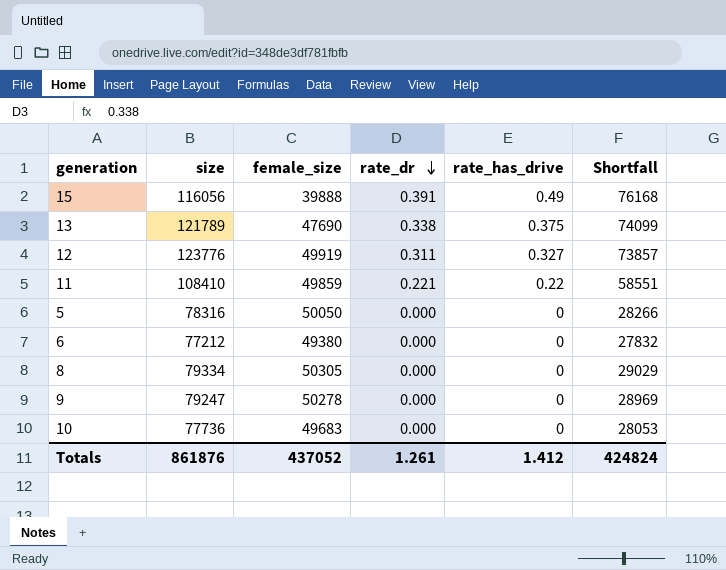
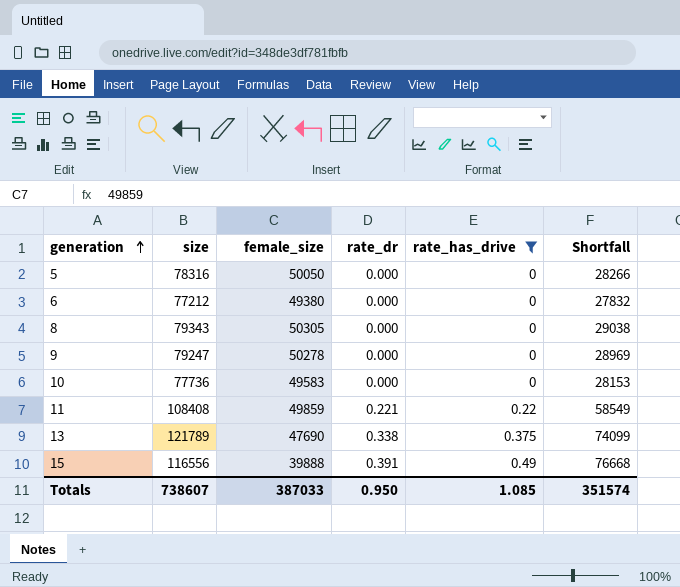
filter: none -> rate_has_drive != 0.327
row order: rate_dr descending -> generation ascending
8 | size: 79334 -> 79343
8 | Shortfall: 29029 -> 29038
10 | female_size: 49683 -> 49583
10 | Shortfall: 28053 -> 28153
11 | size: 108410 -> 108408
11 | Shortfall: 58551 -> 58549
15 | size: 116056 -> 116556
15 | Shortfall: 76168 -> 76668
Totals | size: 861876 -> 738607
Totals | female_size: 437052 -> 387033
Totals | rate_dr: 1.261 -> 0.950
Totals | rate_has_drive: 1.412 -> 1.085
Totals | Shortfall: 424824 -> 351574

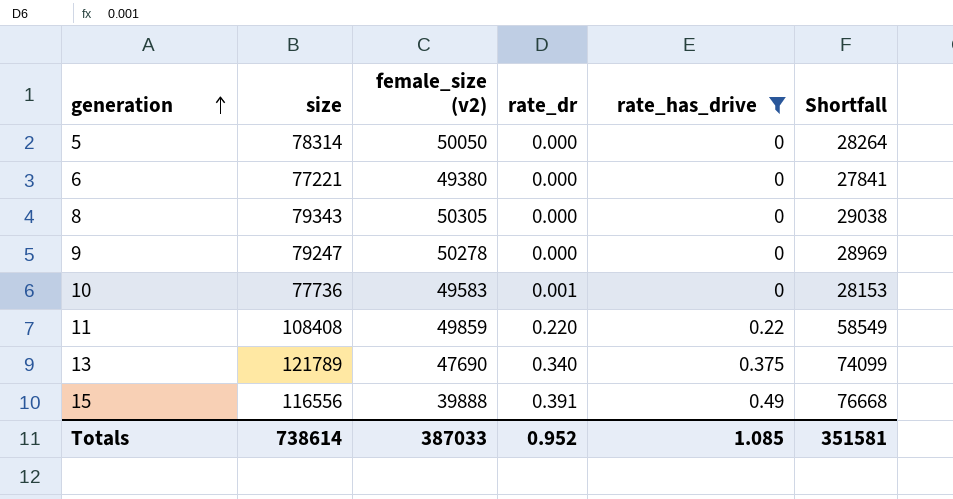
column name: female_size -> female_size (v2)
5 | size: 78316 -> 78314
5 | Shortfall: 28266 -> 28264
6 | size: 77212 -> 77221
6 | Shortfall: 27832 -> 27841
10 | rate_dr: 0.000 -> 0.001
11 | rate_dr: 0.221 -> 0.220
13 | rate_dr: 0.338 -> 0.340
Totals | size: 738607 -> 738614
Totals | rate_dr: 0.950 -> 0.952
Totals | Shortfall: 351574 -> 351581

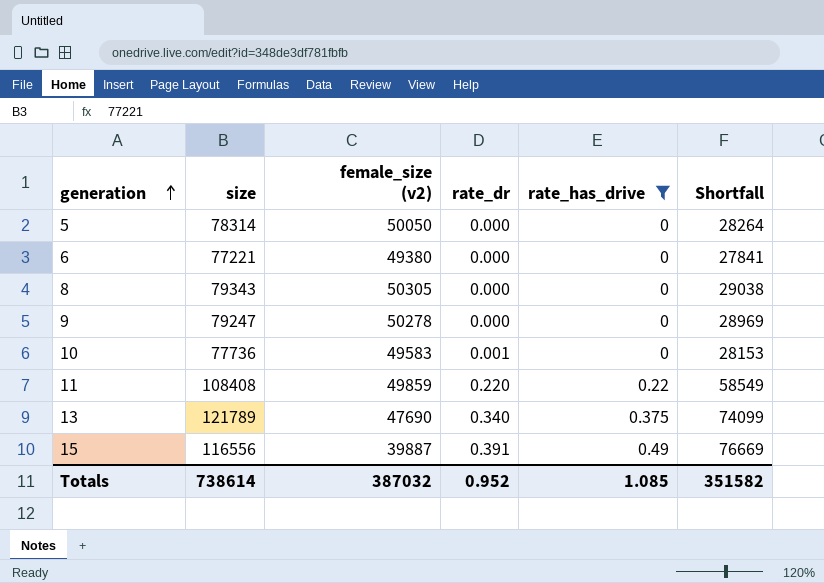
15 | female_size (v2): 39888 -> 39887
15 | Shortfall: 76668 -> 76669
Totals | female_size (v2): 387033 -> 387032
Totals | Shortfall: 351581 -> 351582

